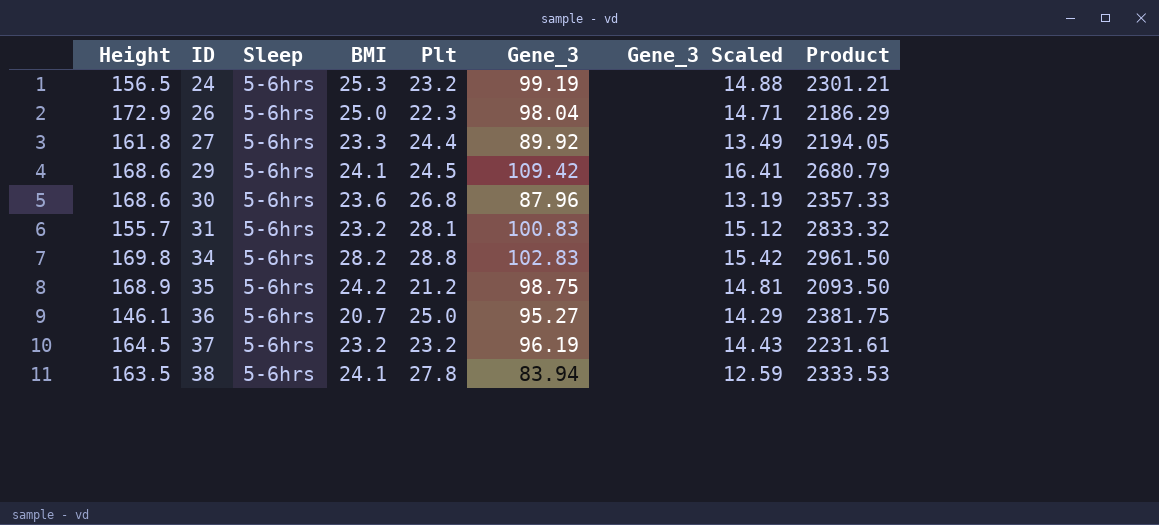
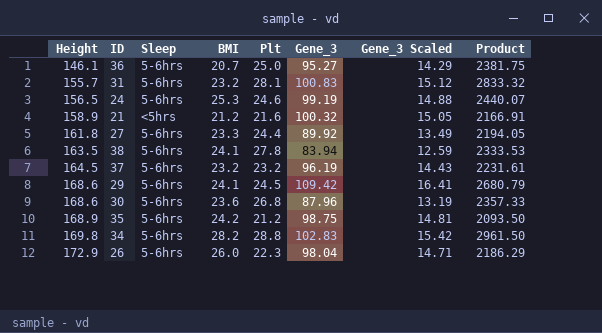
row order: ID ascending -> Height ascending
24 | Plt: 23.2 -> 24.6
24 | Product: 2301.21 -> 2440.07
row 21: none -> 158.9 | <5hrs | 21.2 | 21.6 | 100.32 | 15.05 | 2166.91
26 | BMI: 25.0 -> 26.0

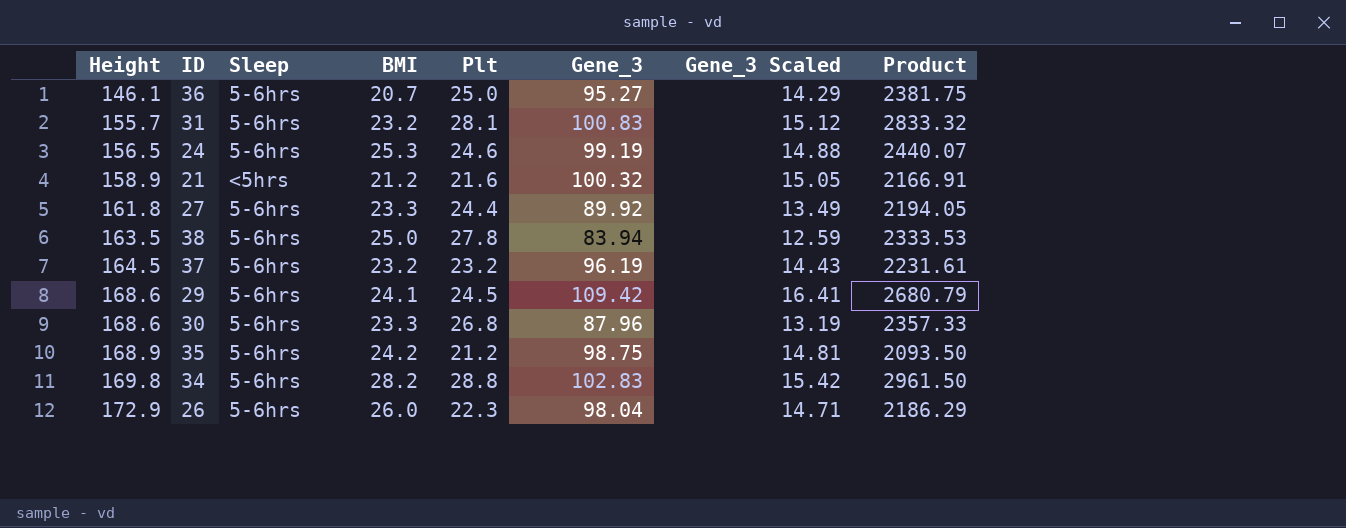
38 | BMI: 24.1 -> 25.0
30 | BMI: 23.6 -> 23.3

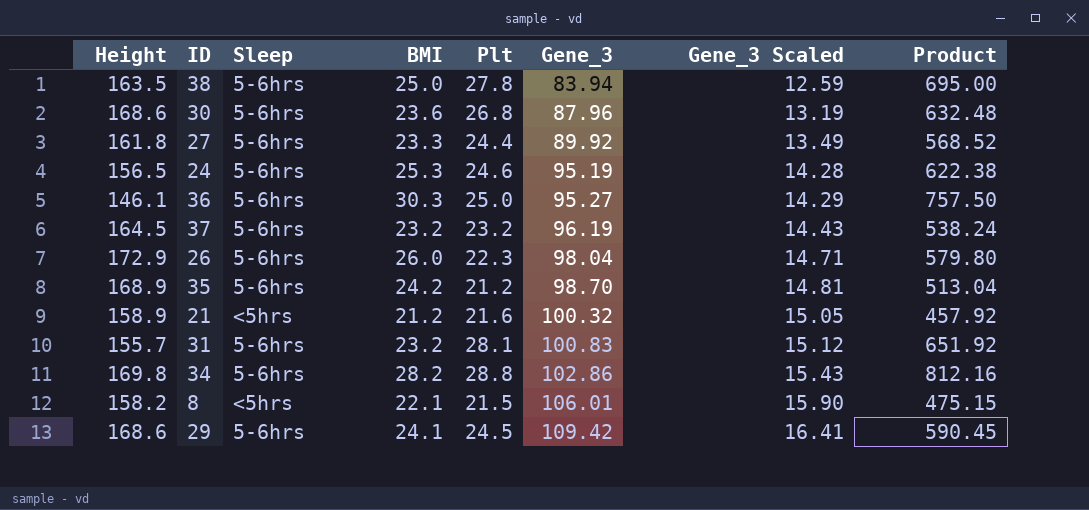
row order: Height ascending -> Gene_3 ascending
column Product | formula: [Plt] * [Gene_3] -> [BMI] * [Plt]
30 | BMI: 23.3 -> 23.6
24 | Gene_3: 99.19 -> 95.19
24 | Gene_3 Scaled: 14.88 -> 14.28
36 | BMI: 20.7 -> 30.3
35 | Gene_3: 98.75 -> 98.70
34 | Gene_3: 102.83 -> 102.86
34 | Gene_3 Scaled: 15.42 -> 15.43
row 8: none -> 158.2 | <5hrs | 22.1 | 21.5 | 106.01 | 15.90 | 475.15

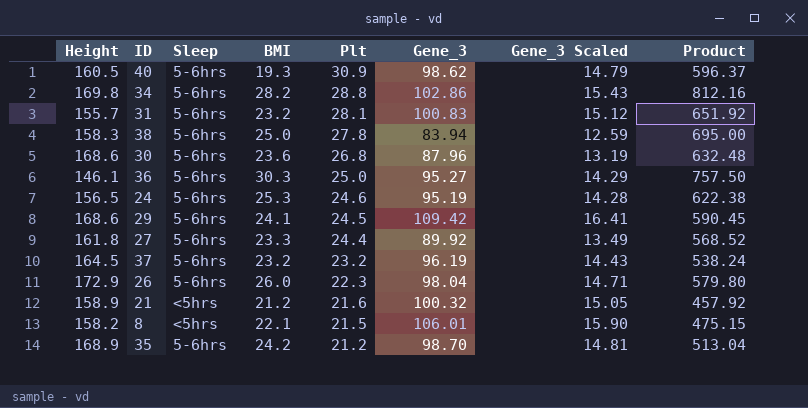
row order: Gene_3 ascending -> Plt descending
row 40: none -> 160.5 | 5-6hrs | 19.3 | 30.9 | 98.62 | 14.79 | 596.37
38 | Height: 163.5 -> 158.3

